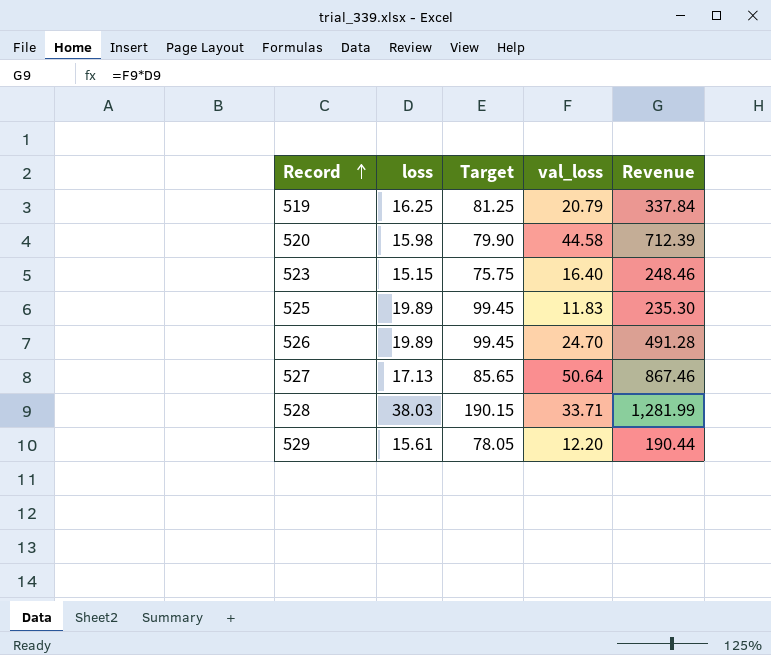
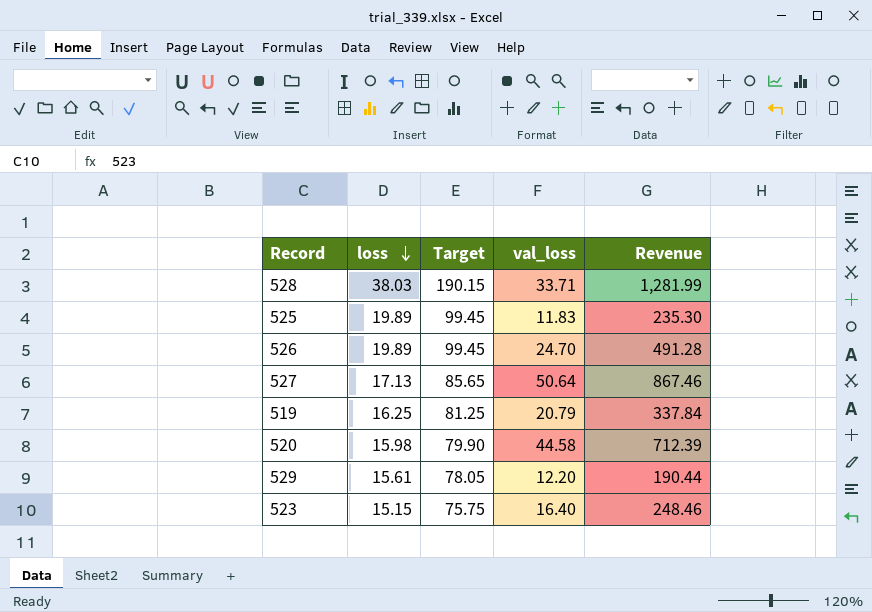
row order: Record ascending -> loss descending

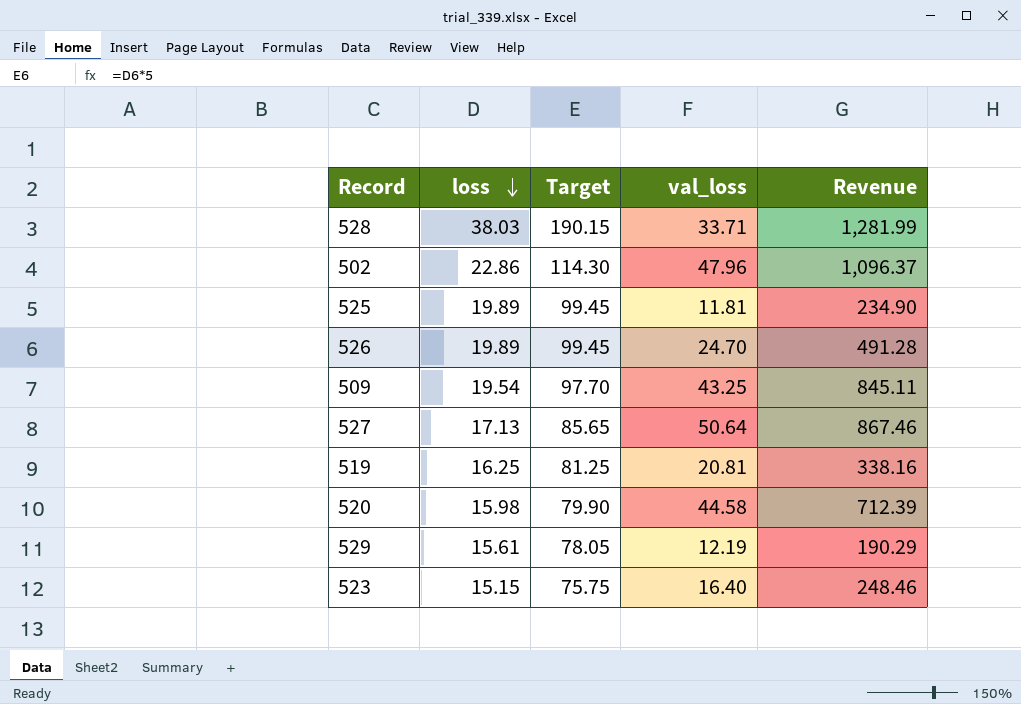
row 502: none -> 22.86 | 114.30 | 47.96 | 1,096.37
525 | val_loss: 11.83 -> 11.81
525 | Revenue: 235.30 -> 234.90
row 509: none -> 19.54 | 97.70 | 43.25 | 845.11
519 | val_loss: 20.79 -> 20.81
519 | Revenue: 337.84 -> 338.16
529 | val_loss: 12.20 -> 12.19
529 | Revenue: 190.44 -> 190.29

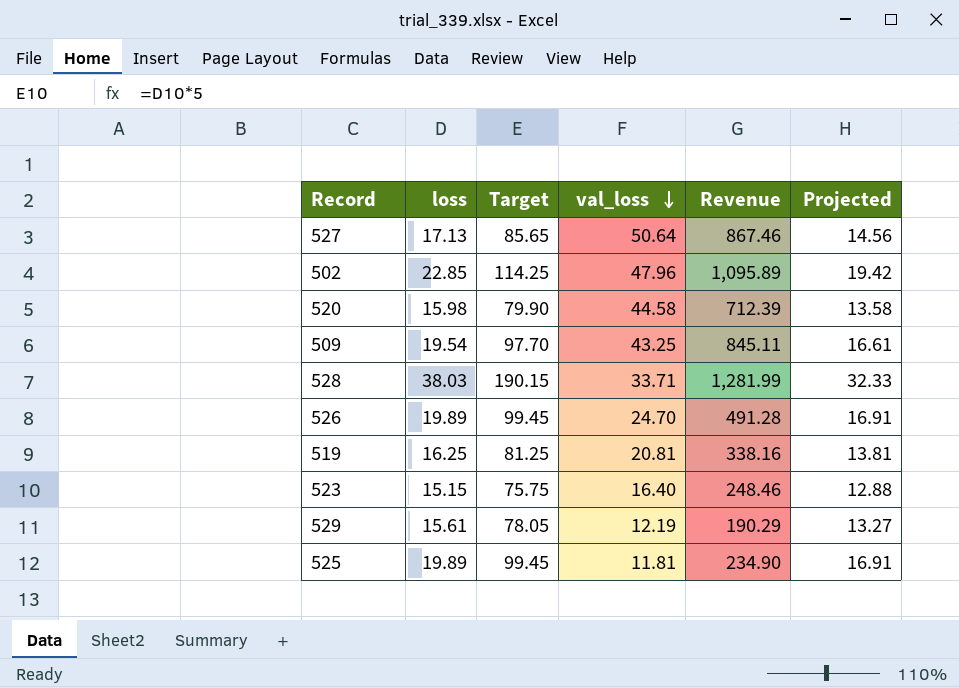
row order: loss descending -> val_loss descending
column Projected | formula: none -> [loss] * 0.85
502 | loss: 22.86 -> 22.85
502 | Target: 114.30 -> 114.25
502 | Revenue: 1,096.37 -> 1,095.89

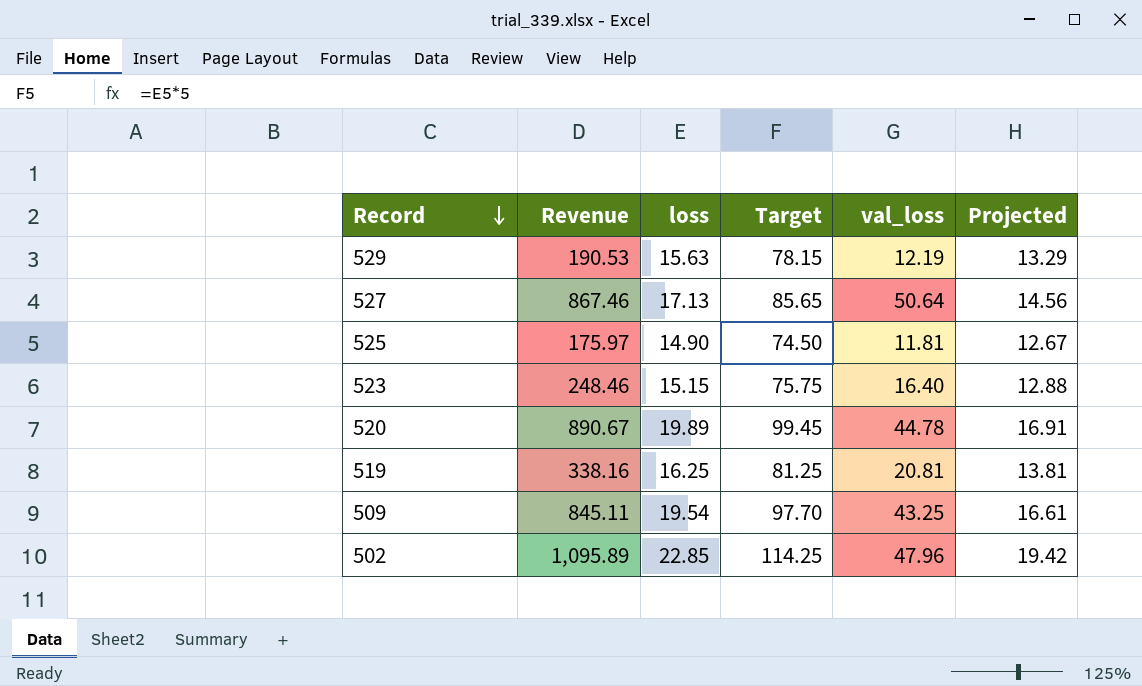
row order: val_loss descending -> Record descending
column Revenue | position: 5 -> 2
row 528: 38.03 | 190.15 | 33.71 | 1,281.99 | 32.33 -> none
row 526: 19.89 | 99.45 | 24.70 | 491.28 | 16.91 -> none
529 | Revenue: 190.29 -> 190.53
529 | loss: 15.61 -> 15.63
529 | Target: 78.05 -> 78.15
529 | Projected: 13.27 -> 13.29
525 | Revenue: 234.90 -> 175.97
525 | loss: 19.89 -> 14.90
525 | Target: 99.45 -> 74.50
525 | Projected: 16.91 -> 12.67
520 | Revenue: 712.39 -> 890.67
520 | loss: 15.98 -> 19.89
520 | Target: 79.90 -> 99.45
520 | val_loss: 44.58 -> 44.78
520 | Projected: 13.58 -> 16.91

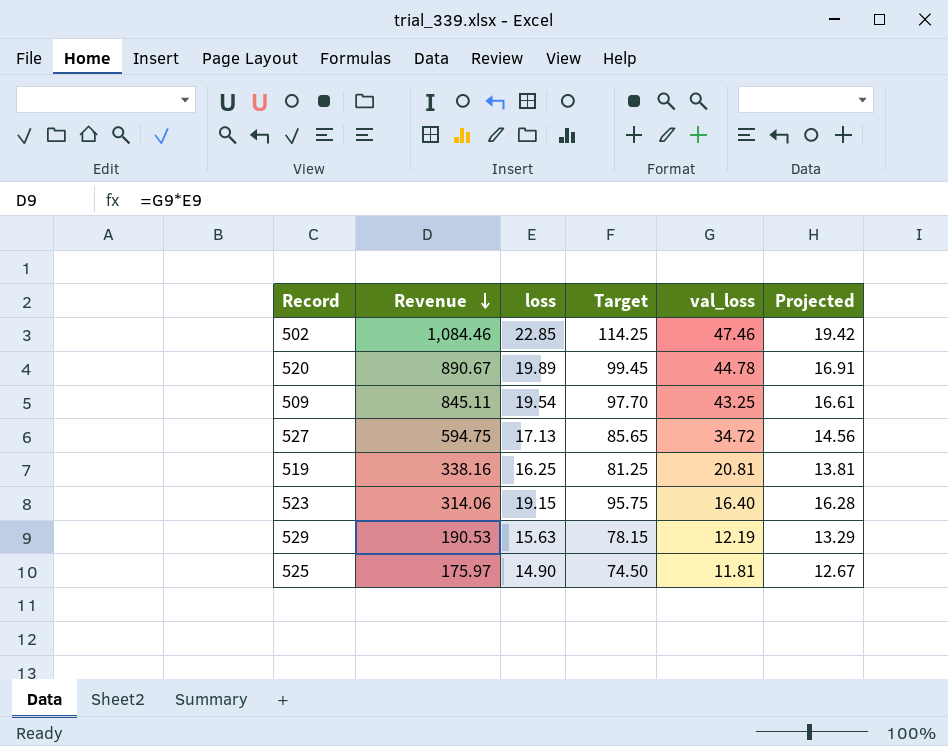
row order: Record descending -> Revenue descending
502 | Revenue: 1,095.89 -> 1,084.46
502 | val_loss: 47.96 -> 47.46
527 | Revenue: 867.46 -> 594.75
527 | val_loss: 50.64 -> 34.72
523 | Revenue: 248.46 -> 314.06
523 | loss: 15.15 -> 19.15
523 | Target: 75.75 -> 95.75
523 | Projected: 12.88 -> 16.28

